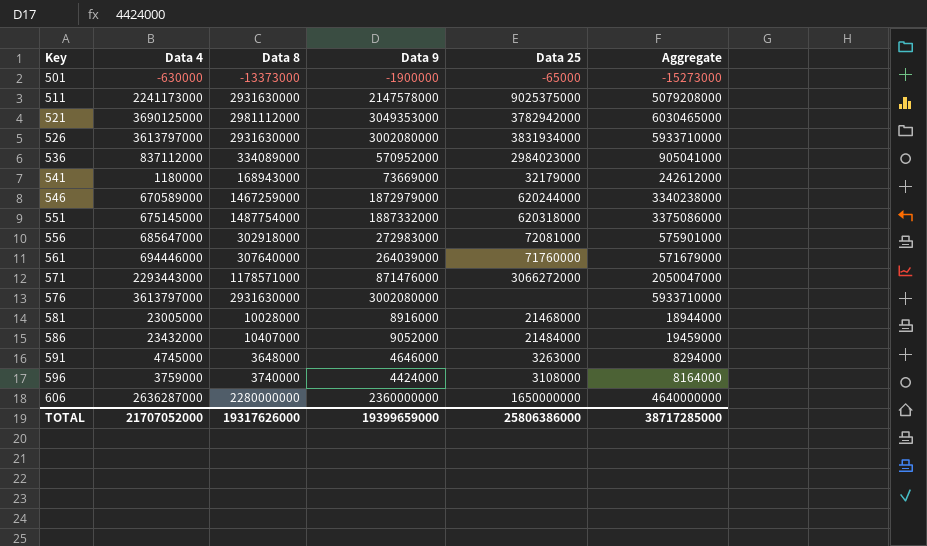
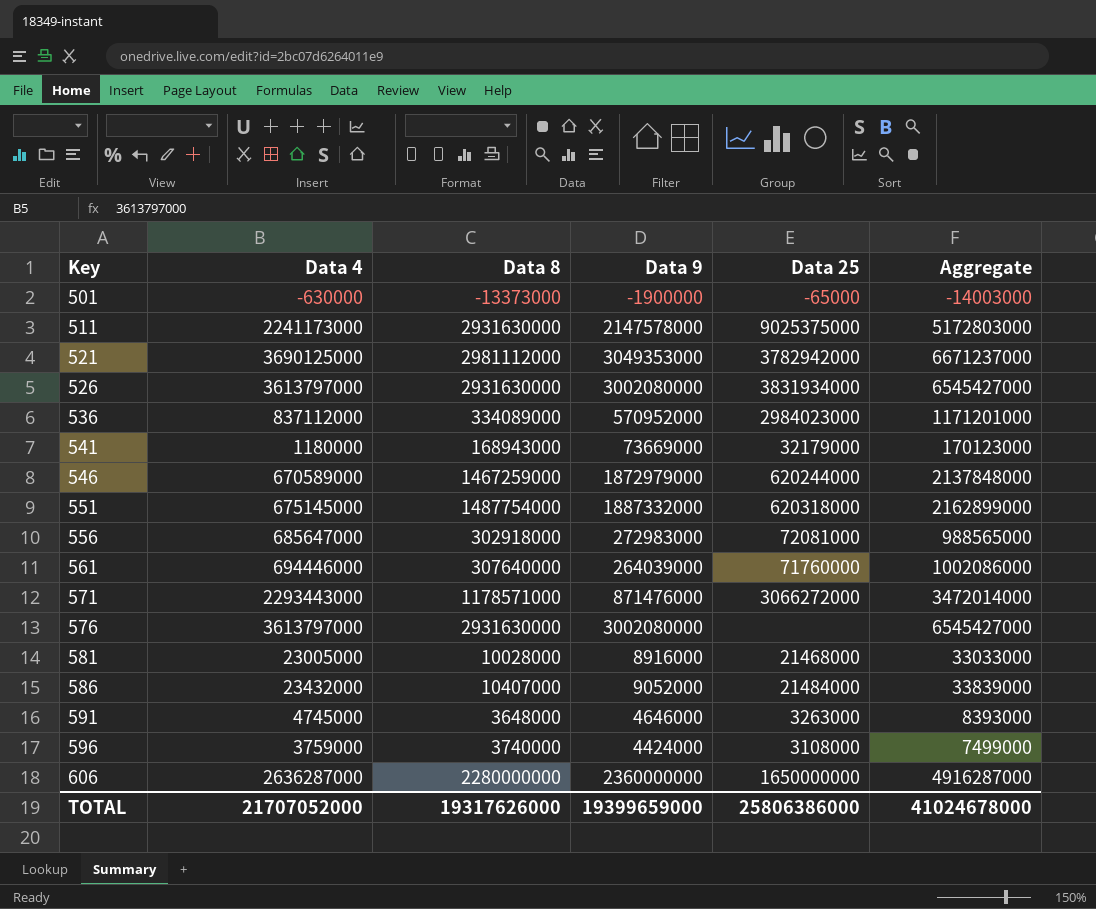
column Aggregate | formula: [Data 8] + [Data 9] -> [Data 4] + [Data 8]
TOTAL | Aggregate: 38717285000 -> 41024678000

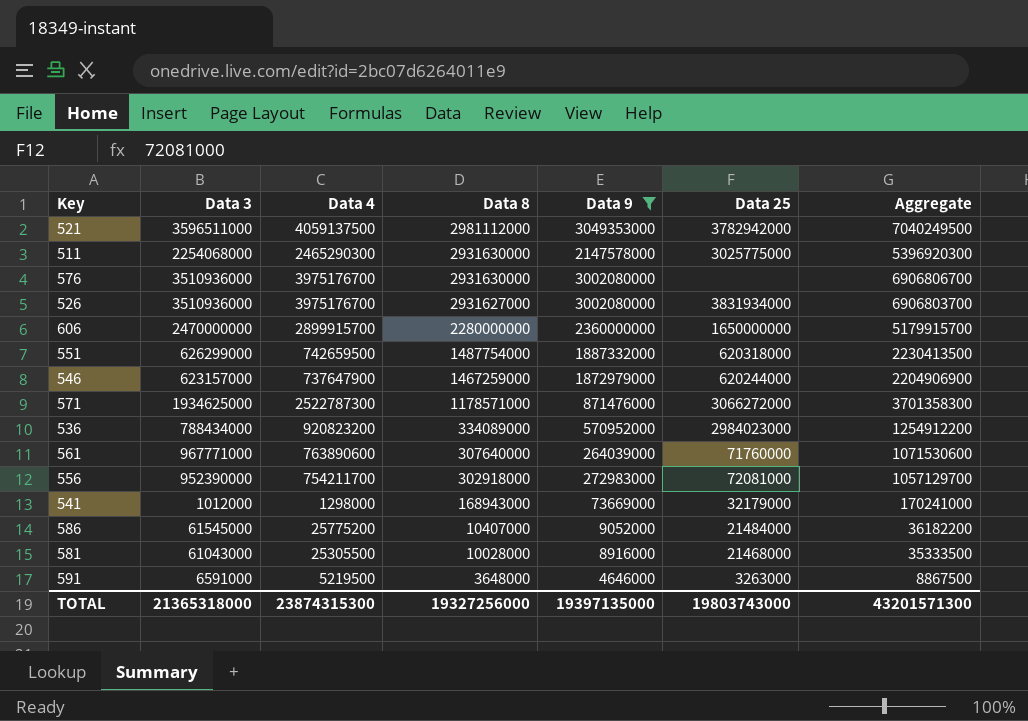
filter: none -> Data 9 >= 4646000
row order: Key ascending -> Data 8 descending
column Data 3 | position: none -> 2
521 | Data 4: 3690125000 -> 4059137500
521 | Aggregate: 6671237000 -> 7040249500
511 | Data 4: 2241173000 -> 2465290300
511 | Data 25: 9025375000 -> 3025775000
511 | Aggregate: 5172803000 -> 5396920300
576 | Data 4: 3613797000 -> 3975176700
576 | Aggregate: 6545427000 -> 6906806700
526 | Data 4: 3613797000 -> 3975176700
526 | Data 8: 2931630000 -> 2931627000
526 | Aggregate: 6545427000 -> 6906803700
606 | Data 4: 2636287000 -> 2899915700
606 | Aggregate: 4916287000 -> 5179915700
551 | Data 4: 675145000 -> 742659500
551 | Aggregate: 2162899000 -> 2230413500
546 | Data 4: 670589000 -> 737647900
546 | Aggregate: 2137848000 -> 2204906900
571 | Data 4: 2293443000 -> 2522787300
571 | Aggregate: 3472014000 -> 3701358300
536 | Data 4: 837112000 -> 920823200
536 | Aggregate: 1171201000 -> 1254912200
561 | Data 4: 694446000 -> 763890600
561 | Aggregate: 1002086000 -> 1071530600
556 | Data 4: 685647000 -> 754211700
556 | Aggregate: 988565000 -> 1057129700
541 | Data 4: 1180000 -> 1298000
541 | Aggregate: 170123000 -> 170241000
586 | Data 4: 23432000 -> 25775200
586 | Aggregate: 33839000 -> 36182200
581 | Data 4: 23005000 -> 25305500
581 | Aggregate: 33033000 -> 35333500
591 | Data 4: 4745000 -> 5219500
591 | Aggregate: 8393000 -> 8867500
TOTAL | Data 4: 21707052000 -> 23874315300
TOTAL | Data 8: 19317626000 -> 19327256000
TOTAL | Data 9: 19399659000 -> 19397135000
TOTAL | Data 25: 25806386000 -> 19803743000
TOTAL | Aggregate: 41024678000 -> 43201571300

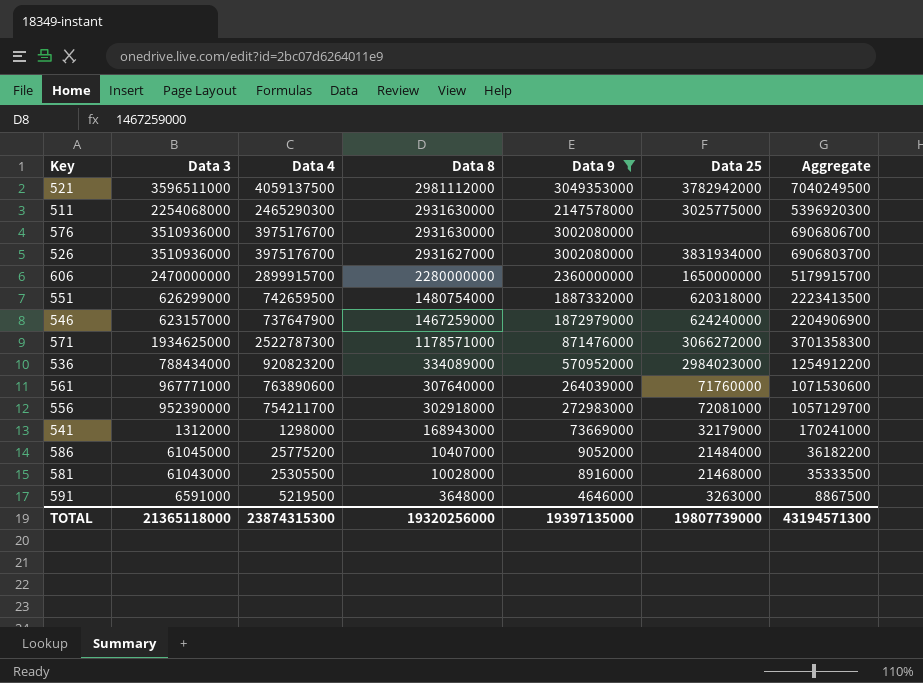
551 | Data 8: 1487754000 -> 1480754000
551 | Aggregate: 2230413500 -> 2223413500
546 | Data 25: 620244000 -> 624240000
541 | Data 3: 1012000 -> 1312000
586 | Data 3: 61545000 -> 61045000
TOTAL | Data 3: 21365318000 -> 21365118000
TOTAL | Data 8: 19327256000 -> 19320256000
TOTAL | Data 25: 19803743000 -> 19807739000
TOTAL | Aggregate: 43201571300 -> 43194571300

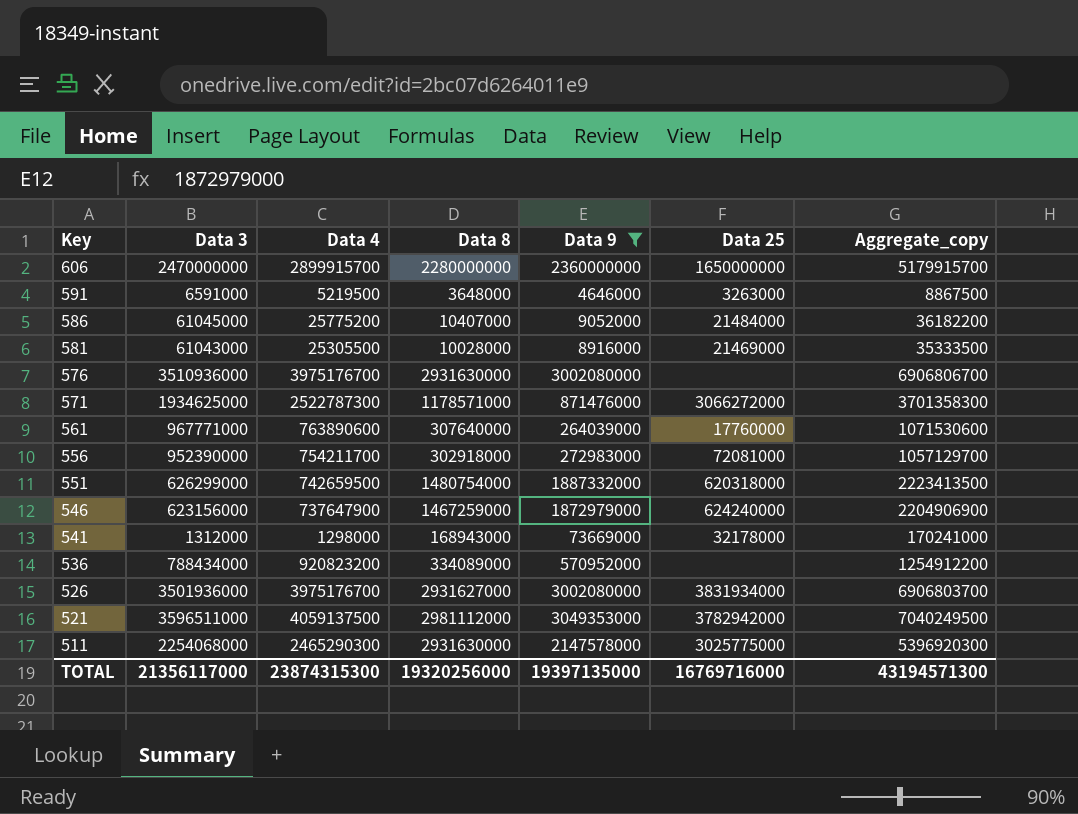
row order: Data 8 descending -> Key descending
column name: Aggregate -> Aggregate_copy
581 | Data 25: 21468000 -> 21469000
561 | Data 25: 71760000 -> 17760000
546 | Data 3: 623157000 -> 623156000
541 | Data 25: 32179000 -> 32178000
536 | Data 25: 2984023000 -> none
526 | Data 3: 3510936000 -> 3501936000
TOTAL | Data 3: 21365118000 -> 21356117000
TOTAL | Data 25: 19807739000 -> 16769716000

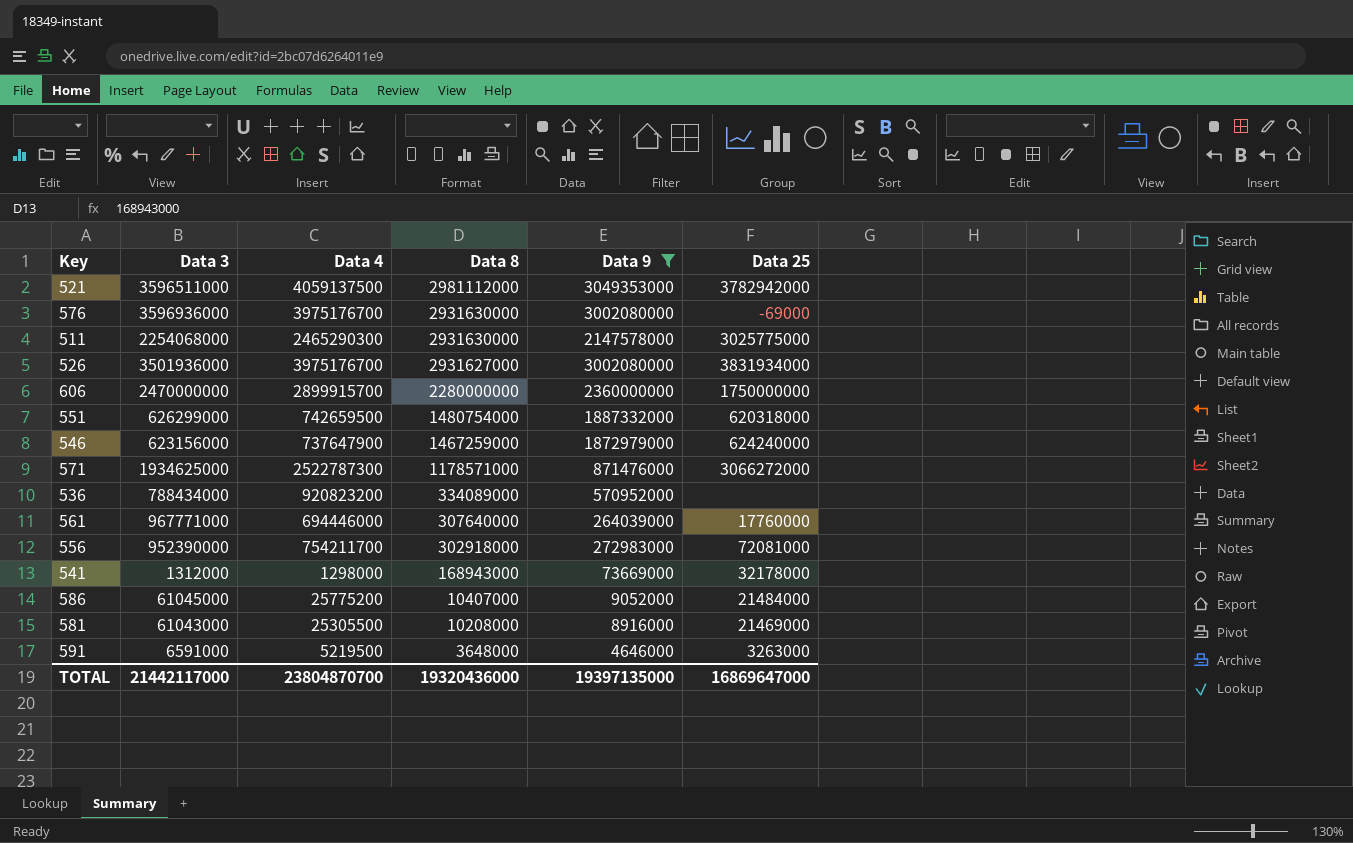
row order: Key descending -> Data 8 descending
column Aggregate_copy | formula: [Data 4] + [Data 8] -> none
576 | Data 3: 3510936000 -> 3596936000
576 | Data 25: none -> -69000
606 | Data 25: 1650000000 -> 1750000000
561 | Data 4: 763890600 -> 694446000
581 | Data 8: 10028000 -> 10208000
TOTAL | Data 3: 21356117000 -> 21442117000
TOTAL | Data 4: 23874315300 -> 23804870700
TOTAL | Data 8: 19320256000 -> 19320436000
TOTAL | Data 25: 16769716000 -> 16869647000

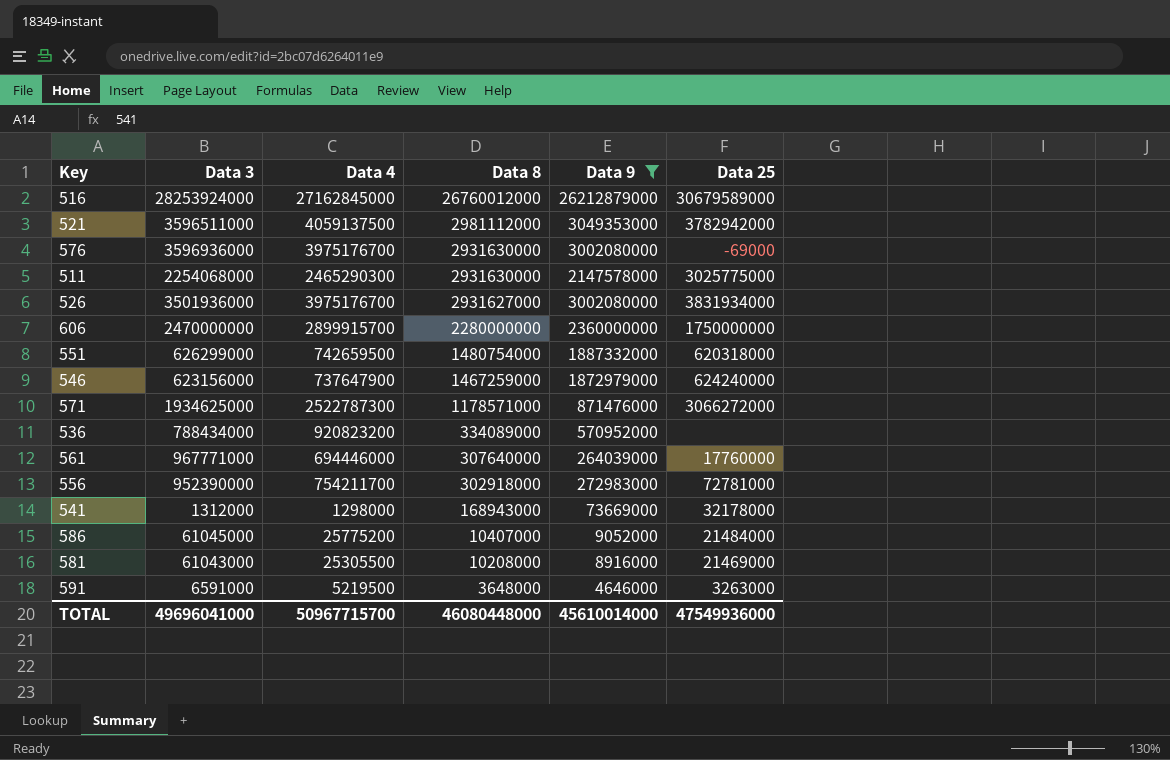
row 516: none -> 28253924000 | 27162845000 | 26760012000 | 26212879000 | 30679589000
556 | Data 25: 72081000 -> 72781000
TOTAL | Data 3: 21442117000 -> 49696041000
TOTAL | Data 4: 23804870700 -> 50967715700
TOTAL | Data 8: 19320436000 -> 46080448000
TOTAL | Data 9: 19397135000 -> 45610014000
TOTAL | Data 25: 16869647000 -> 47549936000

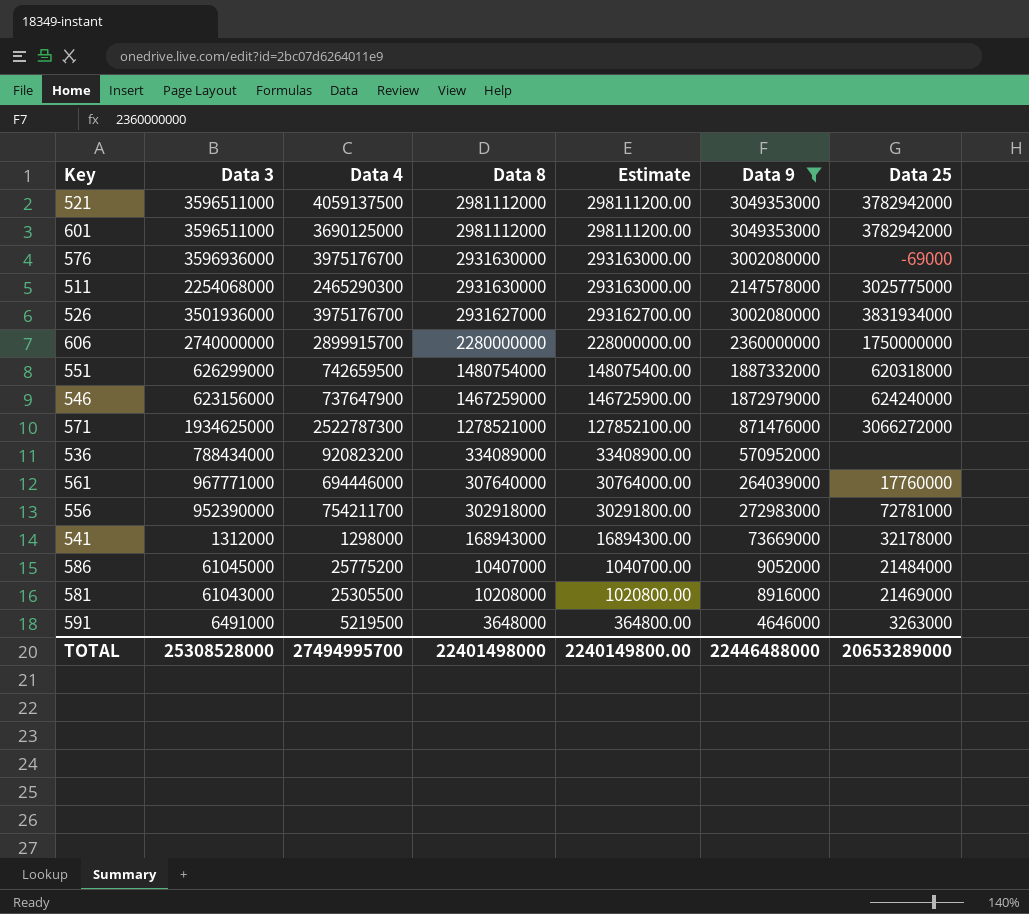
column Estimate | formula: none -> [Data 8] * 0.1
row 516: 28253924000 | 27162845000 | 26760012000 | 26212879000 | 30679589000 -> none
row 601: none -> 3596511000 | 3690125000 | 2981112000 | 298111200.00 | 3049353000 | 3782942000
606 | Data 3: 2470000000 -> 2740000000
571 | Data 8: 1178571000 -> 1278521000
591 | Data 3: 6591000 -> 6491000
TOTAL | Data 3: 49696041000 -> 25308528000
TOTAL | Data 4: 50967715700 -> 27494995700
TOTAL | Data 8: 46080448000 -> 22401498000
TOTAL | Data 9: 45610014000 -> 22446488000
TOTAL | Data 25: 47549936000 -> 20653289000

